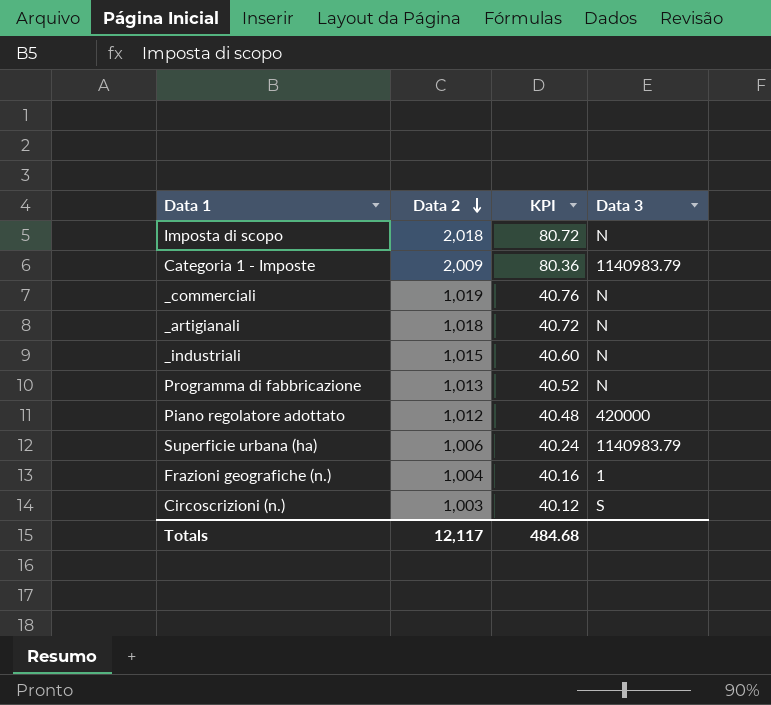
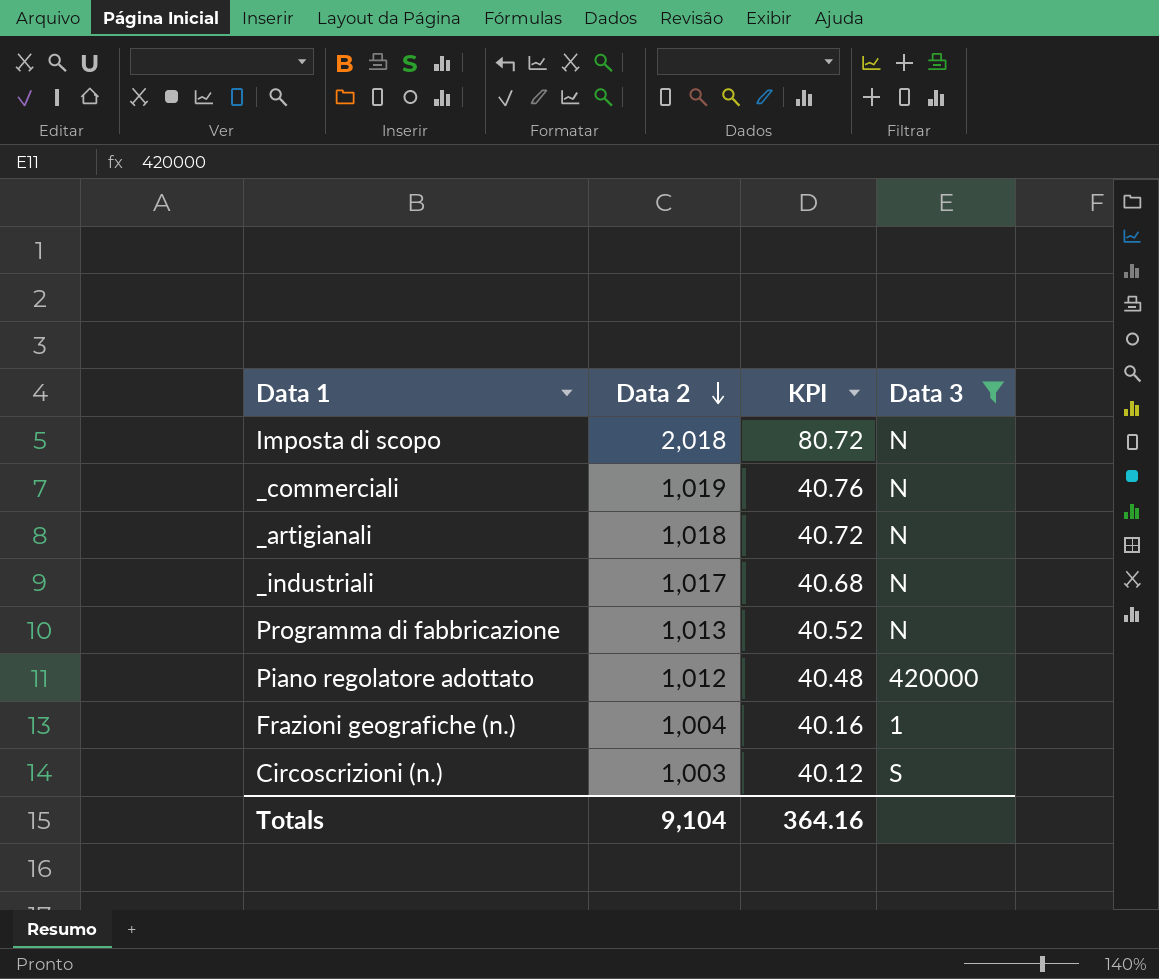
filter: none -> Data 3 != 1140983.79
_industriali | Data 2: 1,015 -> 1,017
_industriali | KPI: 40.60 -> 40.68
Totals | Data 2: 12,117 -> 9,104
Totals | KPI: 484.68 -> 364.16

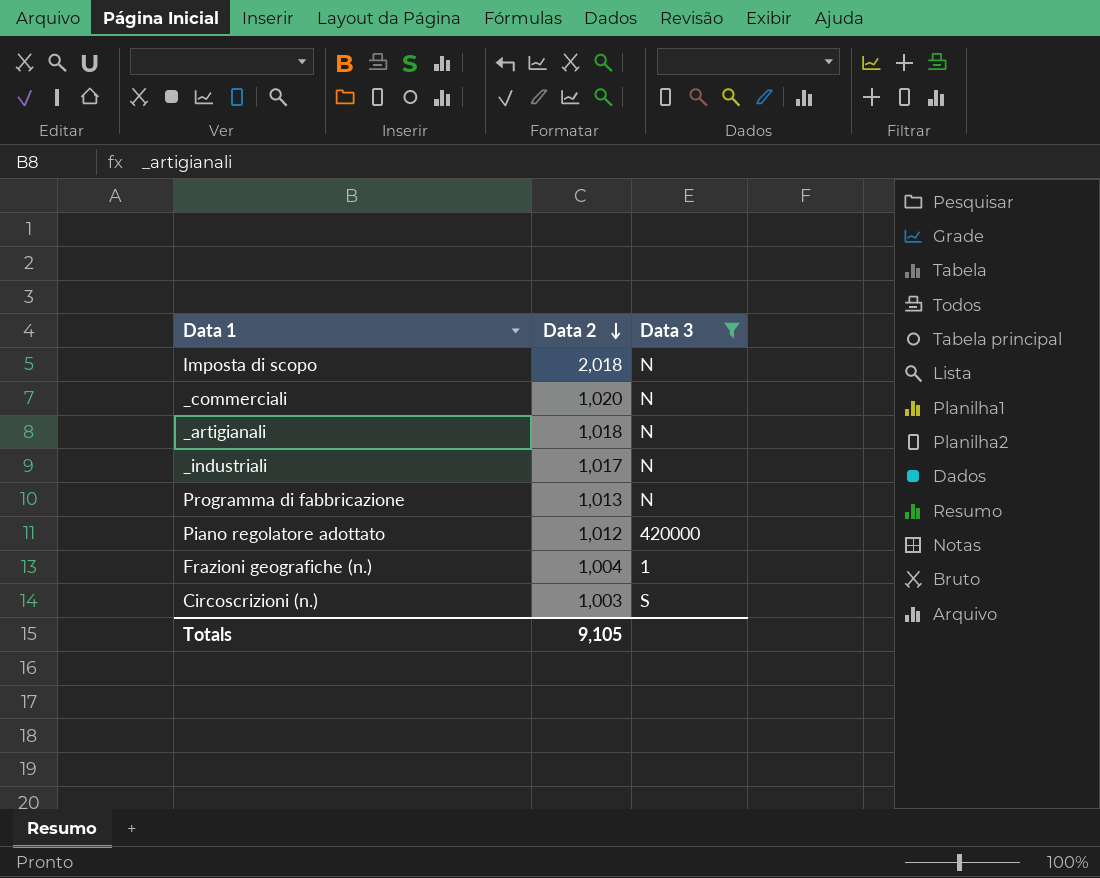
column KPI | formula: [Data 2] * 0.04 -> none
_commerciali | Data 2: 1,019 -> 1,020
Totals | Data 2: 9,104 -> 9,105

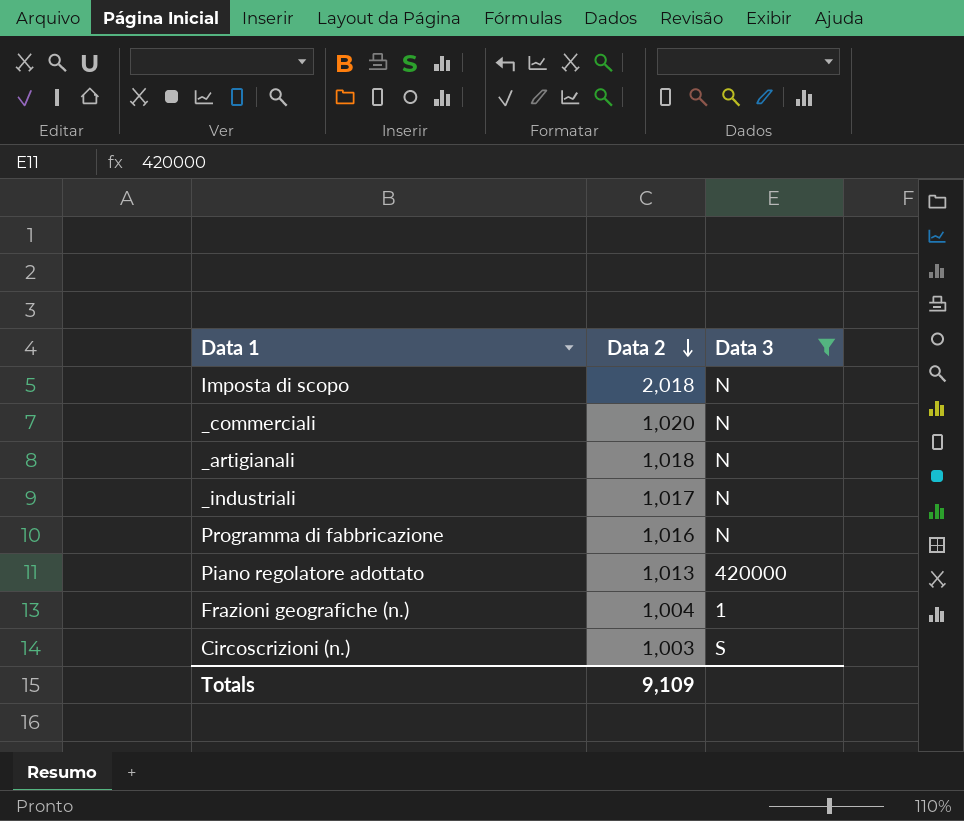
Programma di fabbricazione | Data 2: 1,013 -> 1,016
Piano regolatore adottato | Data 2: 1,012 -> 1,013
Totals | Data 2: 9,105 -> 9,109

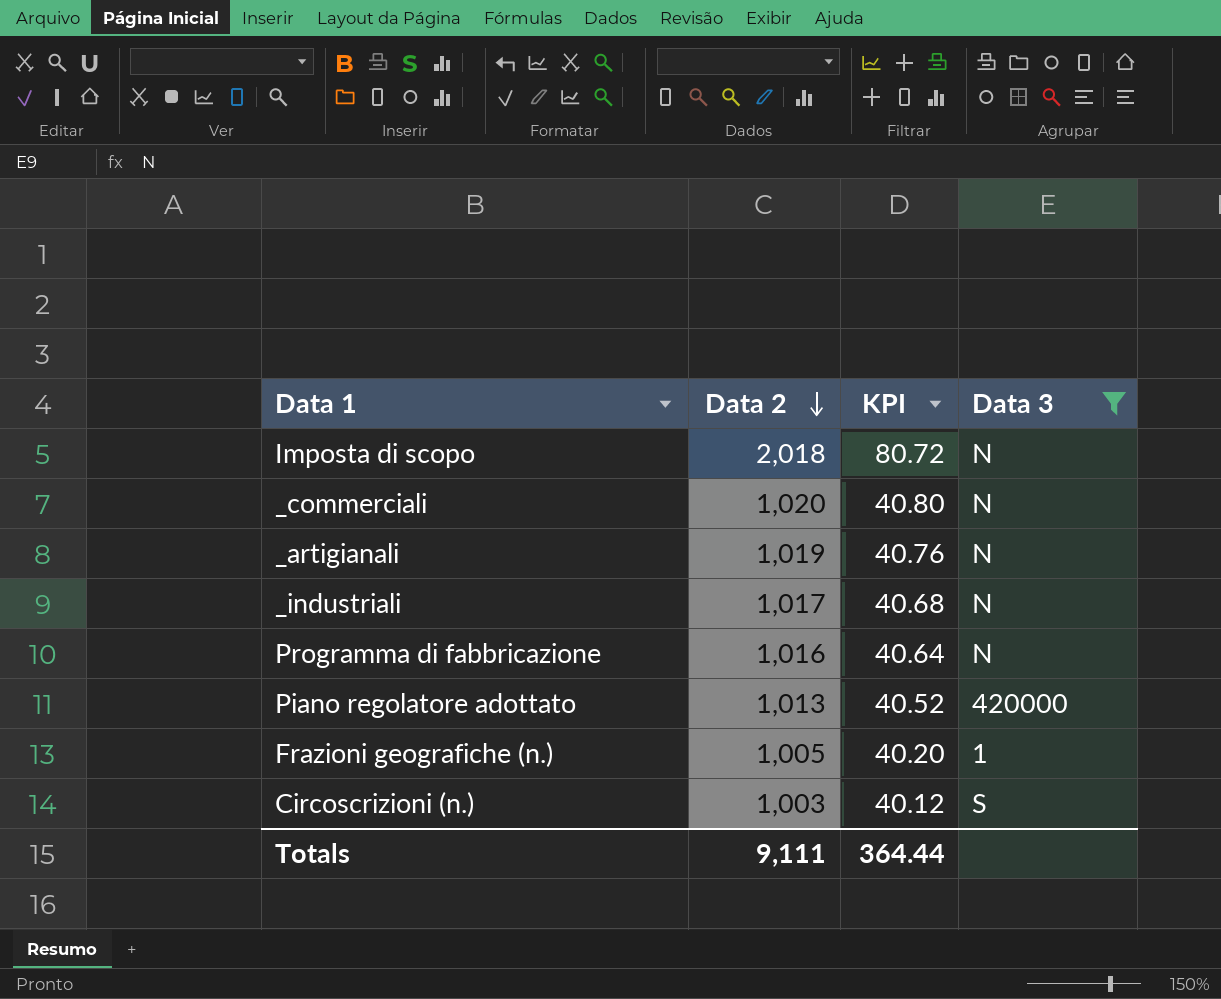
column KPI | formula: none -> [Data 2] * 0.04
_artigianali | Data 2: 1,018 -> 1,019
Frazioni geografiche (n.) | Data 2: 1,004 -> 1,005
Totals | Data 2: 9,109 -> 9,111

